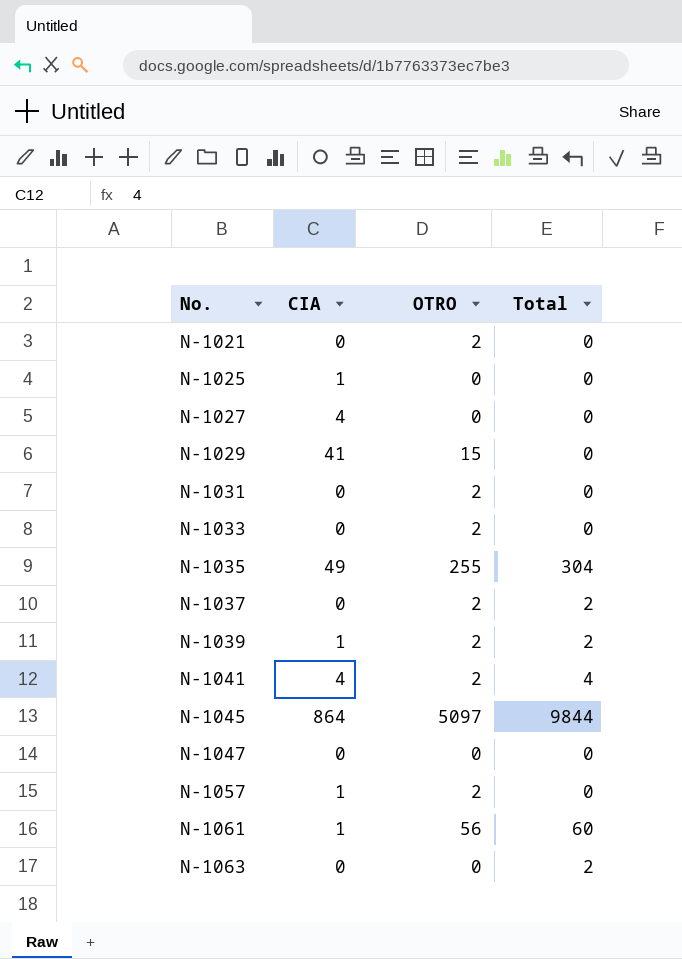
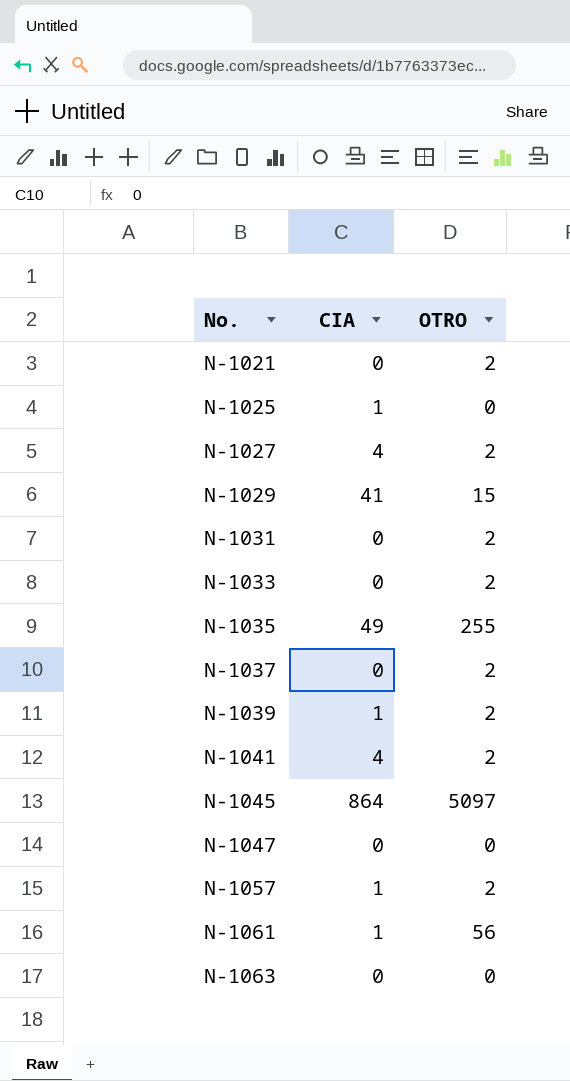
column Total | position: 4 -> none
N-1027 | OTRO: 0 -> 2

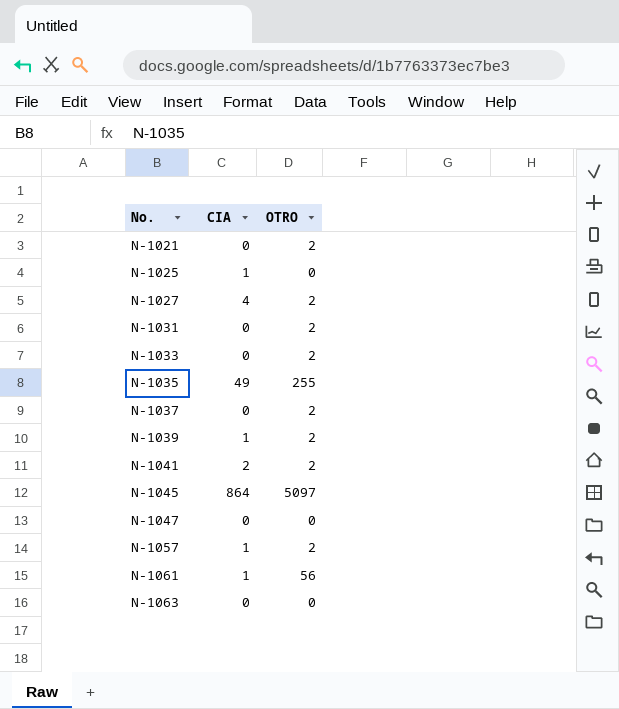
row N-1029: 41 | 15 -> none
N-1041 | CIA: 4 -> 2

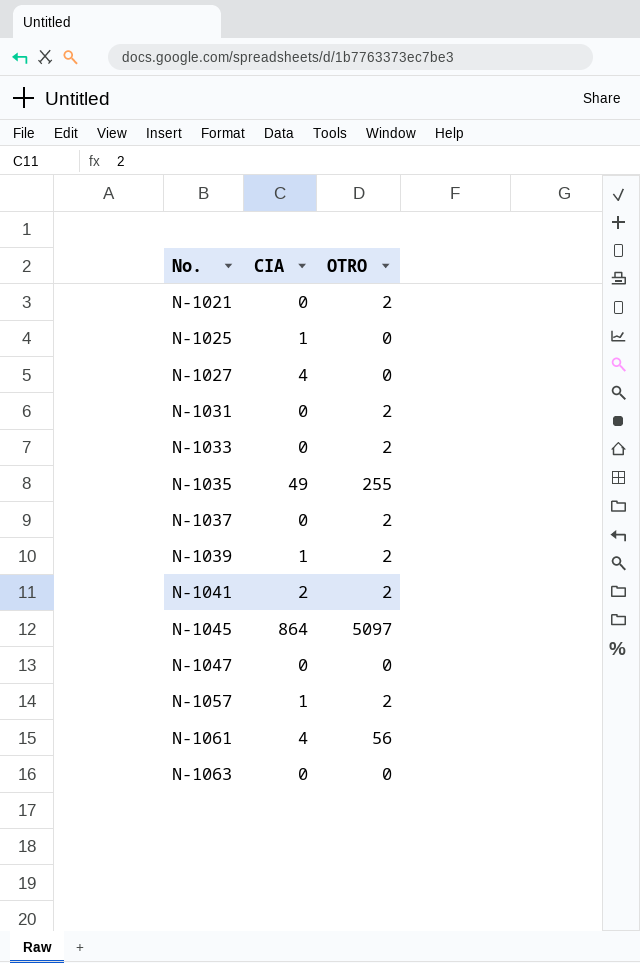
N-1027 | OTRO: 2 -> 0
N-1061 | CIA: 1 -> 4

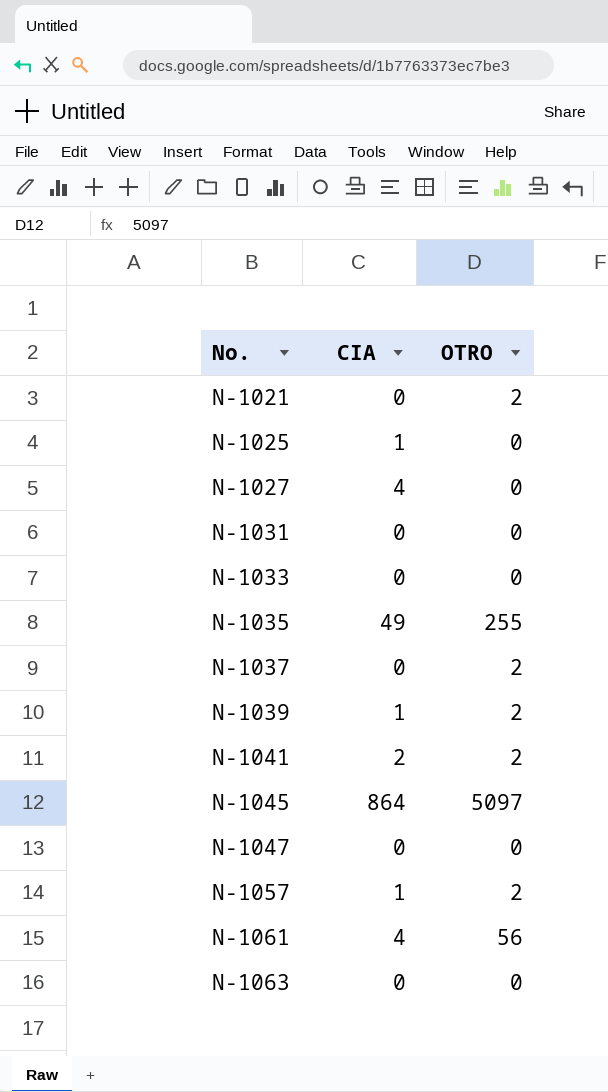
N-1031 | OTRO: 2 -> 0
N-1033 | OTRO: 2 -> 0

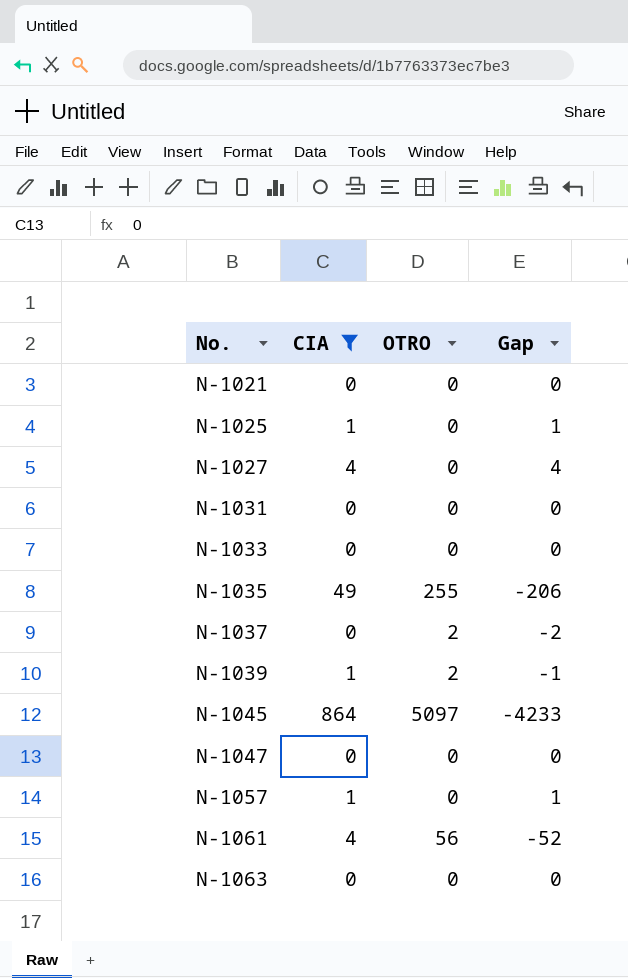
filter: none -> CIA != 2
column Gap | formula: none -> [CIA] - [OTRO]
N-1021 | OTRO: 2 -> 0
N-1057 | OTRO: 2 -> 0

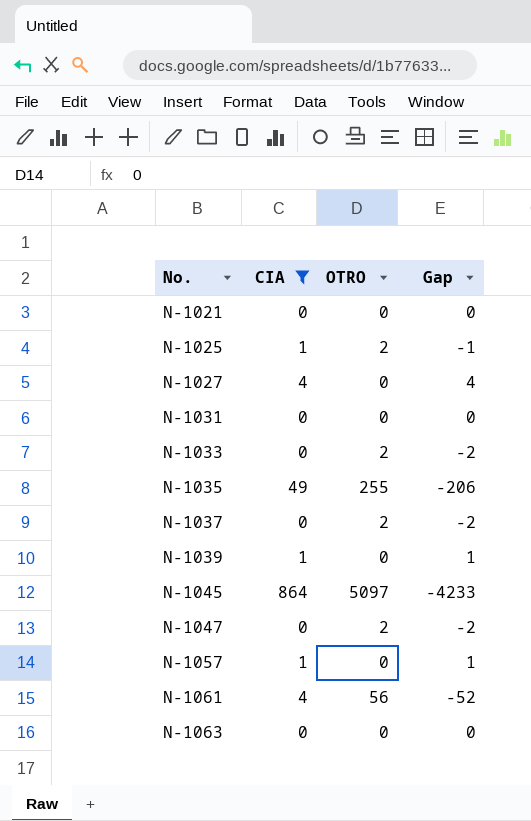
N-1025 | OTRO: 0 -> 2
N-1025 | Gap: 1 -> -1
N-1033 | OTRO: 0 -> 2
N-1033 | Gap: 0 -> -2
N-1039 | OTRO: 2 -> 0
N-1039 | Gap: -1 -> 1
N-1047 | OTRO: 0 -> 2
N-1047 | Gap: 0 -> -2

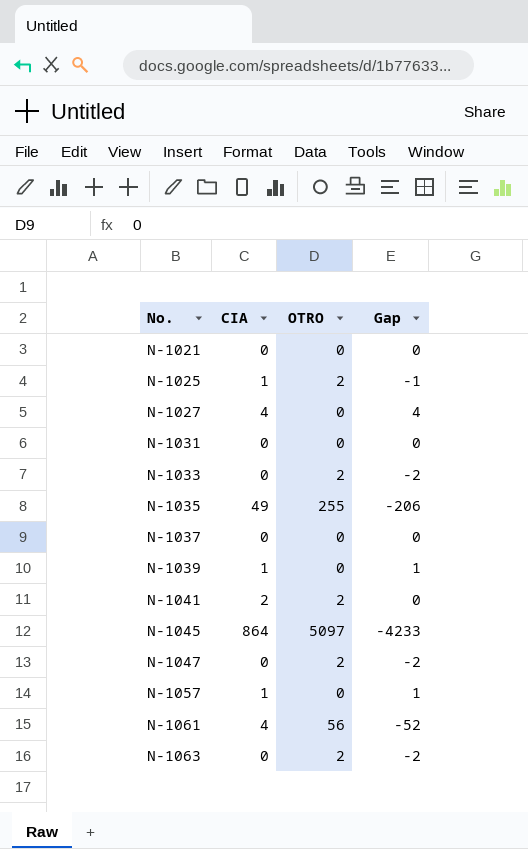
filter: CIA != 2 -> none
N-1037 | OTRO: 2 -> 0
N-1037 | Gap: -2 -> 0
N-1063 | OTRO: 0 -> 2
N-1063 | Gap: 0 -> -2

